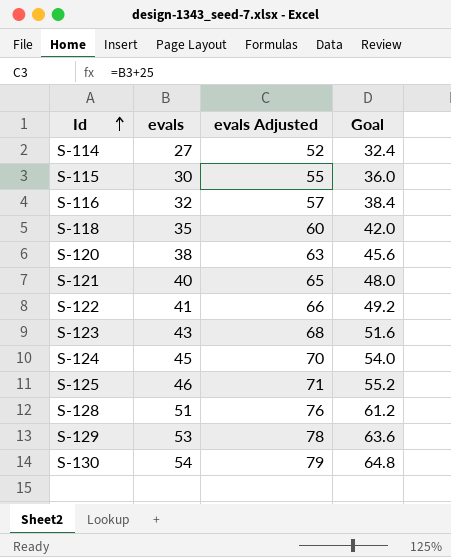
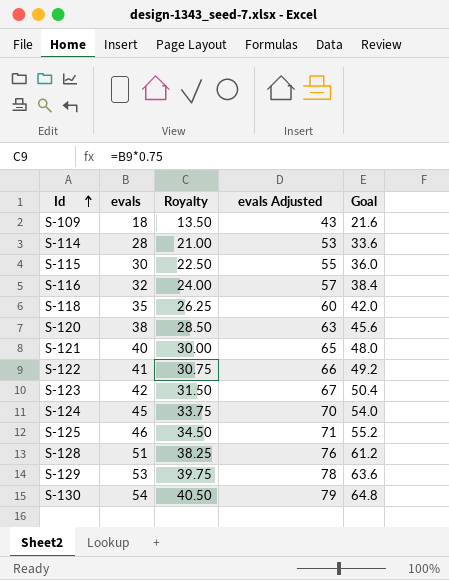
column Royalty | formula: none -> [evals] * 0.75
row S-109: none -> 18 | 13.50 | 43 | 21.6
S-114 | evals: 27 -> 28
S-114 | evals Adjusted: 52 -> 53
S-114 | Goal: 32.4 -> 33.6
S-123 | evals: 43 -> 42
S-123 | evals Adjusted: 68 -> 67
S-123 | Goal: 51.6 -> 50.4

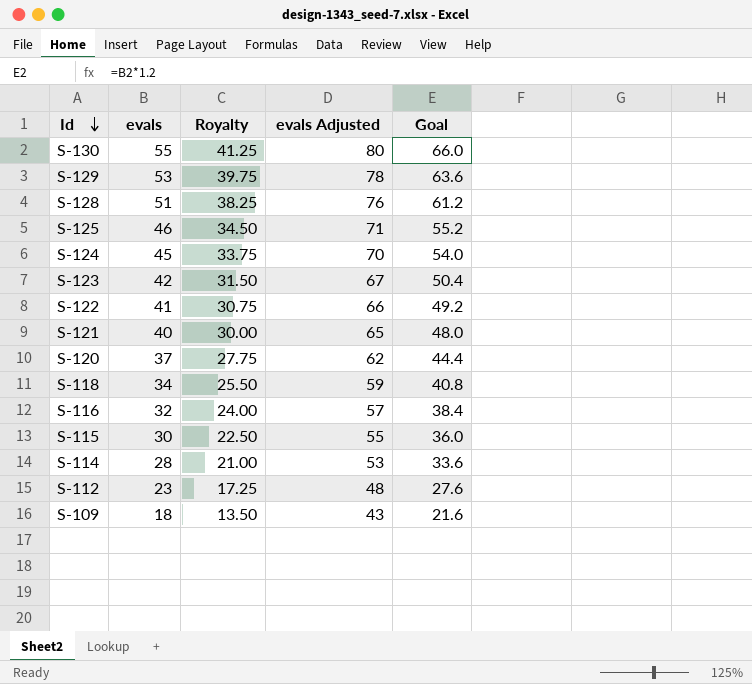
row order: Id ascending -> Id descending
S-130 | evals: 54 -> 55
S-130 | Royalty: 40.50 -> 41.25
S-130 | evals Adjusted: 79 -> 80
S-130 | Goal: 64.8 -> 66.0
S-120 | evals: 38 -> 37
S-120 | Royalty: 28.50 -> 27.75
S-120 | evals Adjusted: 63 -> 62
S-120 | Goal: 45.6 -> 44.4
S-118 | evals: 35 -> 34
S-118 | Royalty: 26.25 -> 25.50
S-118 | evals Adjusted: 60 -> 59
S-118 | Goal: 42.0 -> 40.8
row S-112: none -> 23 | 17.25 | 48 | 27.6

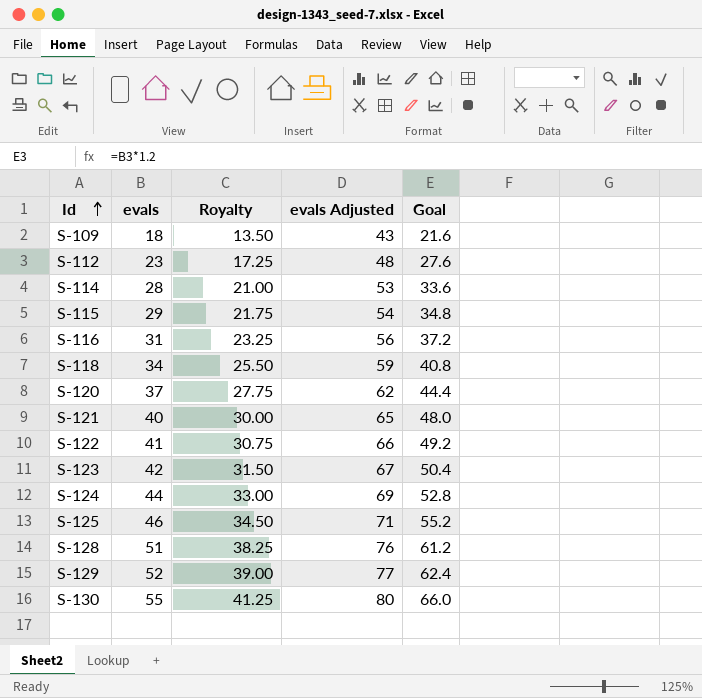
row order: Id descending -> Id ascending
S-115 | evals: 30 -> 29
S-115 | Royalty: 22.50 -> 21.75
S-115 | evals Adjusted: 55 -> 54
S-115 | Goal: 36.0 -> 34.8
S-116 | evals: 32 -> 31
S-116 | Royalty: 24.00 -> 23.25
S-116 | evals Adjusted: 57 -> 56
S-116 | Goal: 38.4 -> 37.2
S-124 | evals: 45 -> 44
S-124 | Royalty: 33.75 -> 33.00
S-124 | evals Adjusted: 70 -> 69
S-124 | Goal: 54.0 -> 52.8
S-129 | evals: 53 -> 52
S-129 | Royalty: 39.75 -> 39.00
S-129 | evals Adjusted: 78 -> 77
S-129 | Goal: 63.6 -> 62.4

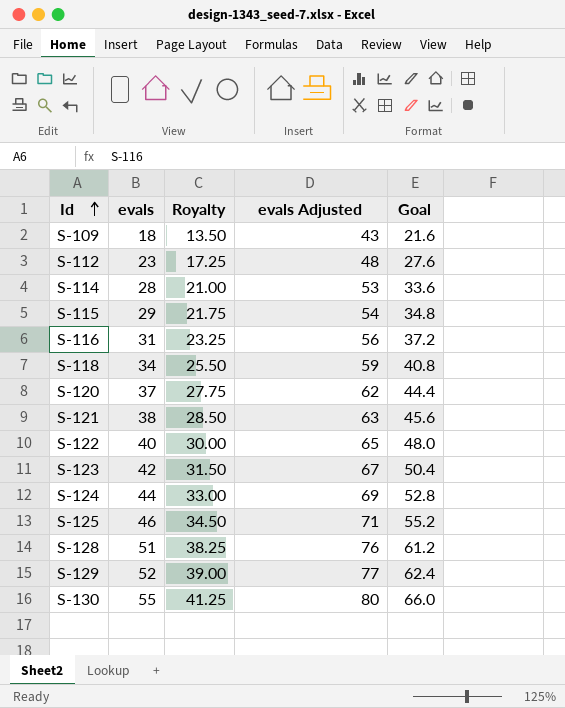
S-121 | evals: 40 -> 38
S-121 | Royalty: 30.00 -> 28.50
S-121 | evals Adjusted: 65 -> 63
S-121 | Goal: 48.0 -> 45.6
S-122 | evals: 41 -> 40
S-122 | Royalty: 30.75 -> 30.00
S-122 | evals Adjusted: 66 -> 65
S-122 | Goal: 49.2 -> 48.0

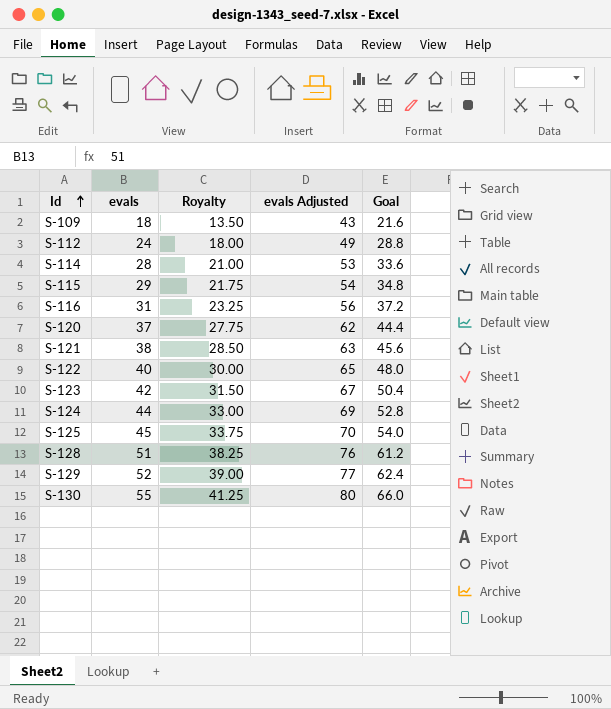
row S-118: 34 | 25.50 | 59 | 40.8 -> none
S-112 | evals: 23 -> 24
S-112 | Royalty: 17.25 -> 18.00
S-112 | evals Adjusted: 48 -> 49
S-112 | Goal: 27.6 -> 28.8
S-125 | evals: 46 -> 45
S-125 | Royalty: 34.50 -> 33.75
S-125 | evals Adjusted: 71 -> 70
S-125 | Goal: 55.2 -> 54.0

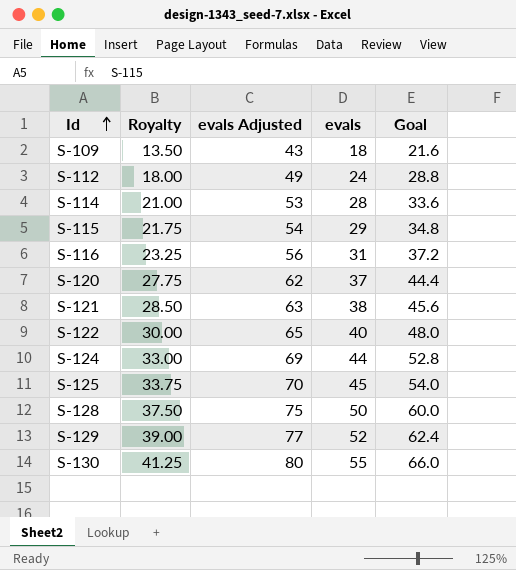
column evals | position: 2 -> 4
row S-123: 42 | 31.50 | 67 | 50.4 -> none
S-128 | Royalty: 38.25 -> 37.50
S-128 | evals Adjusted: 76 -> 75
S-128 | evals: 51 -> 50
S-128 | Goal: 61.2 -> 60.0

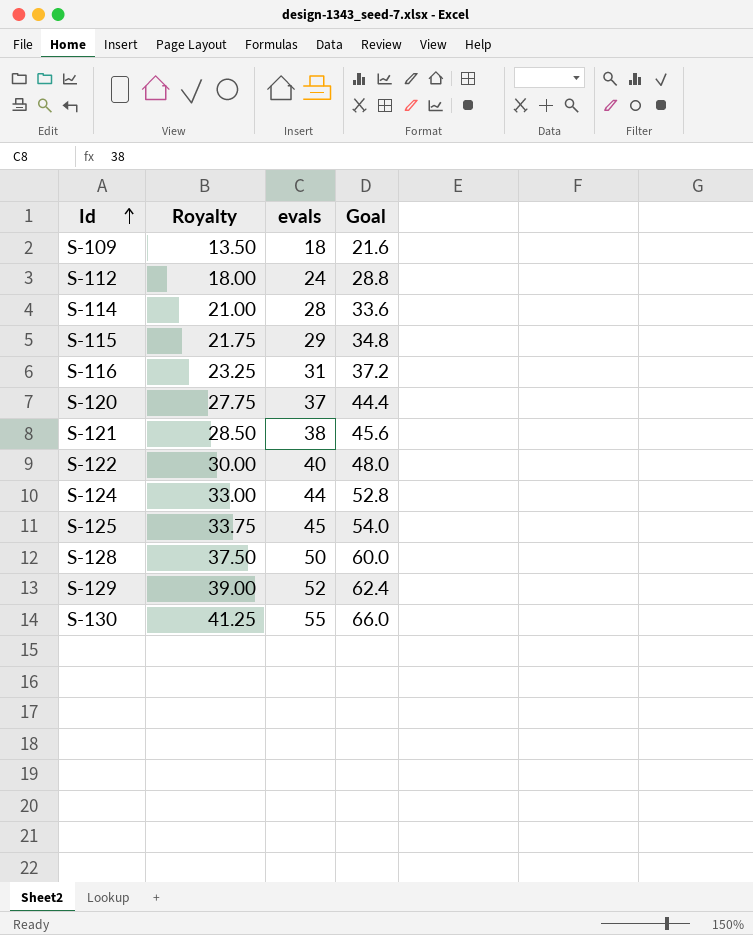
column evals Adjusted | formula: [evals] + 25 -> none

